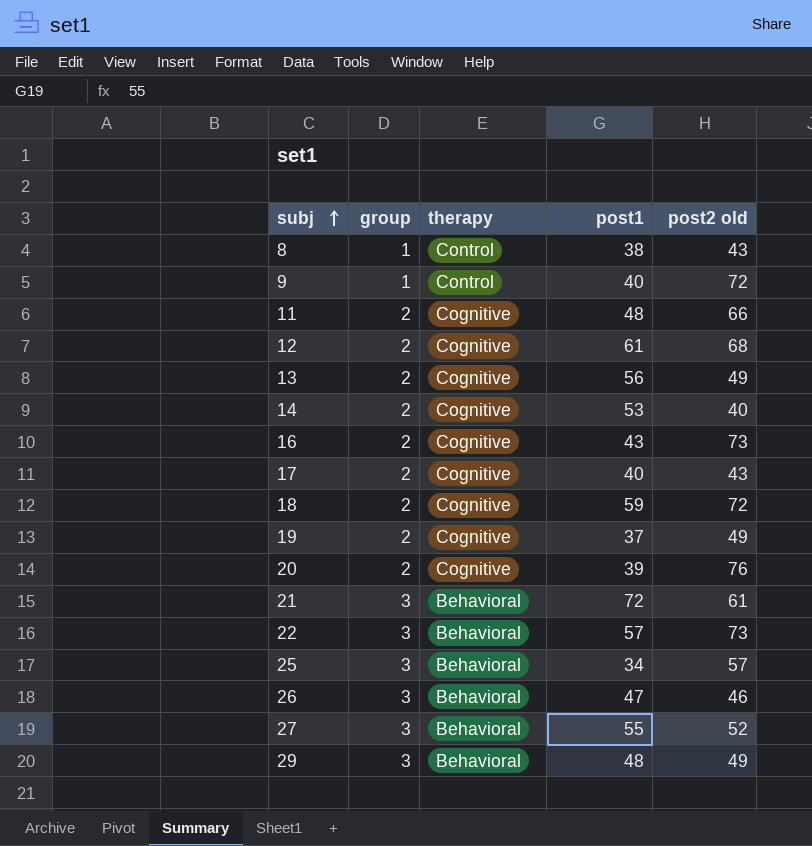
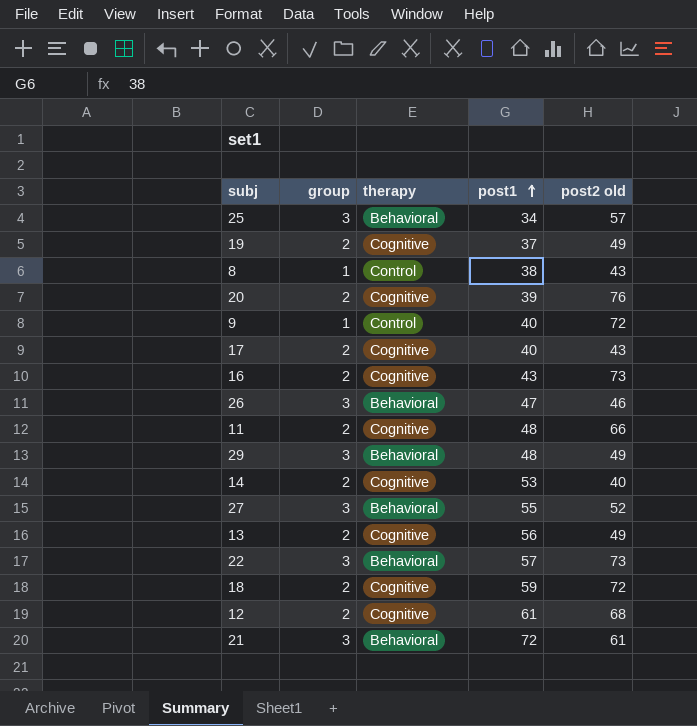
row order: subj ascending -> post1 ascending

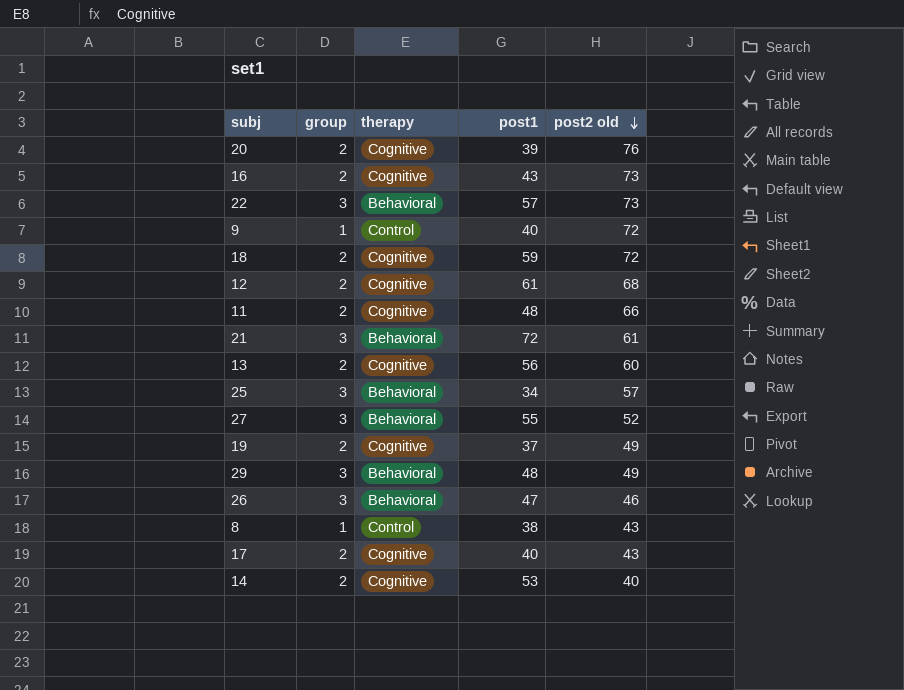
row order: post1 ascending -> post2 old descending
13 | post2 old: 49 -> 60

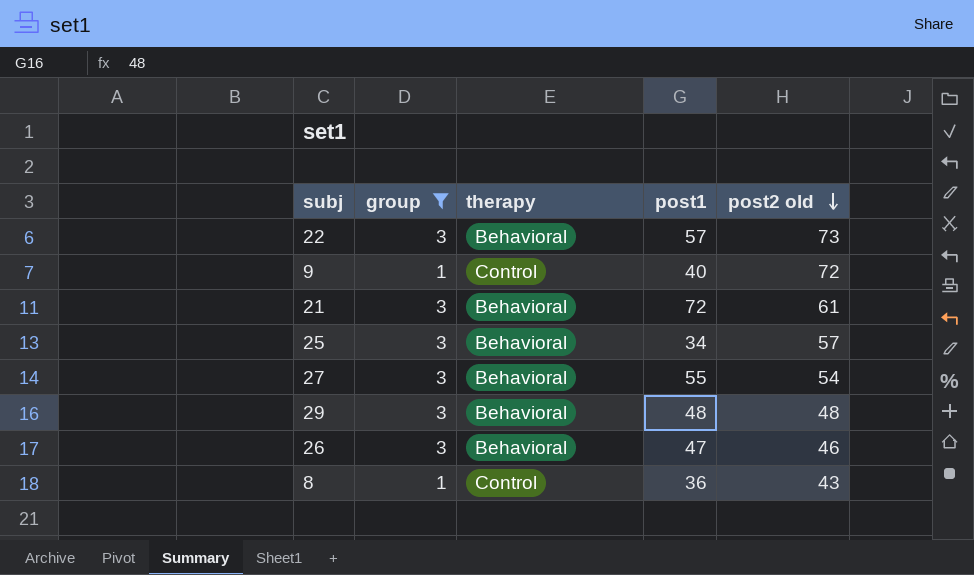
filter: none -> group != 2
27 | post2 old: 52 -> 54
29 | post2 old: 49 -> 48
8 | post1: 38 -> 36

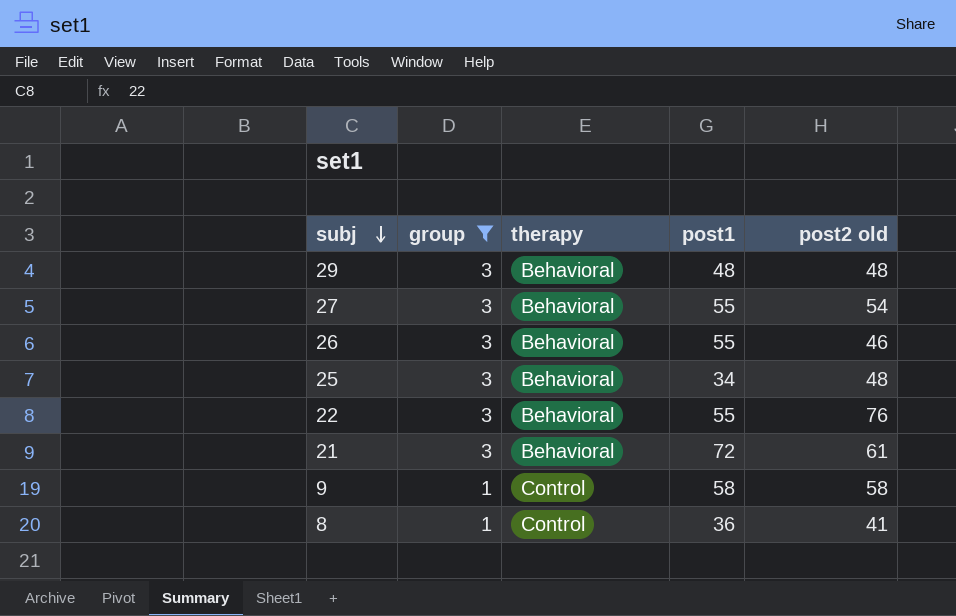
row order: post2 old descending -> subj descending
26 | post1: 47 -> 55
25 | post2 old: 57 -> 48
22 | post1: 57 -> 55
22 | post2 old: 73 -> 76
9 | post1: 40 -> 58
9 | post2 old: 72 -> 58
8 | post2 old: 43 -> 41

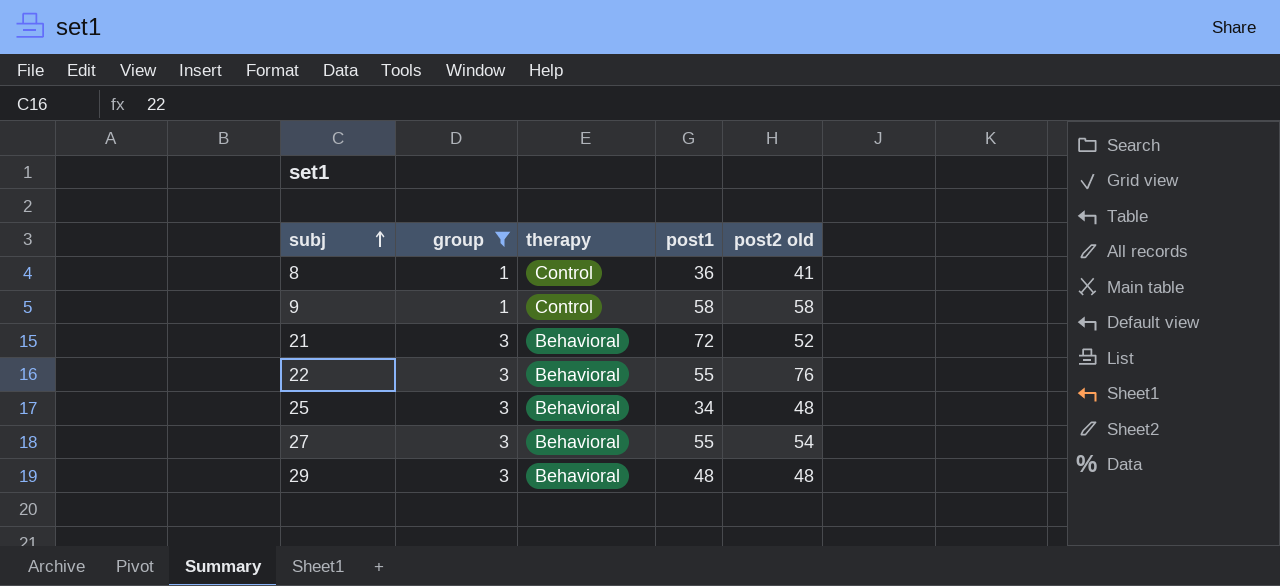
row order: subj descending -> subj ascending
row 26: 3 | Behavioral | 55 | 46 -> none
21 | post2 old: 61 -> 52

